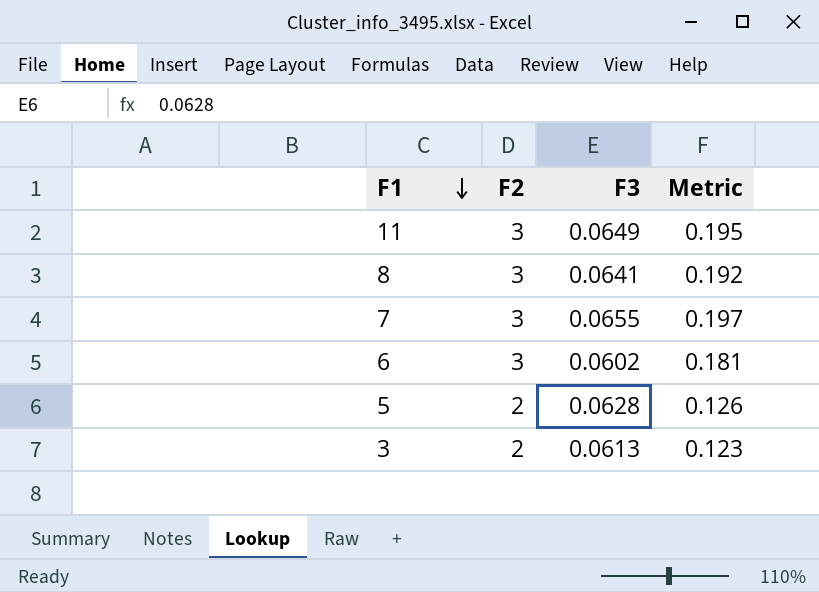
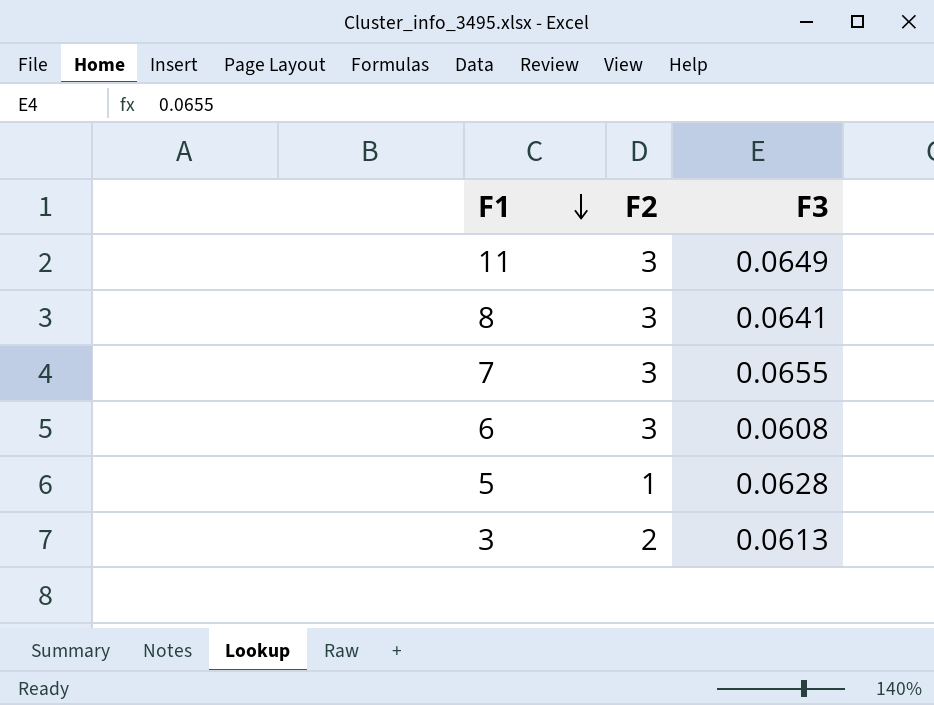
column Metric | formula: [F2] * [F3] -> none
6 | F3: 0.0602 -> 0.0608
5 | F2: 2 -> 1

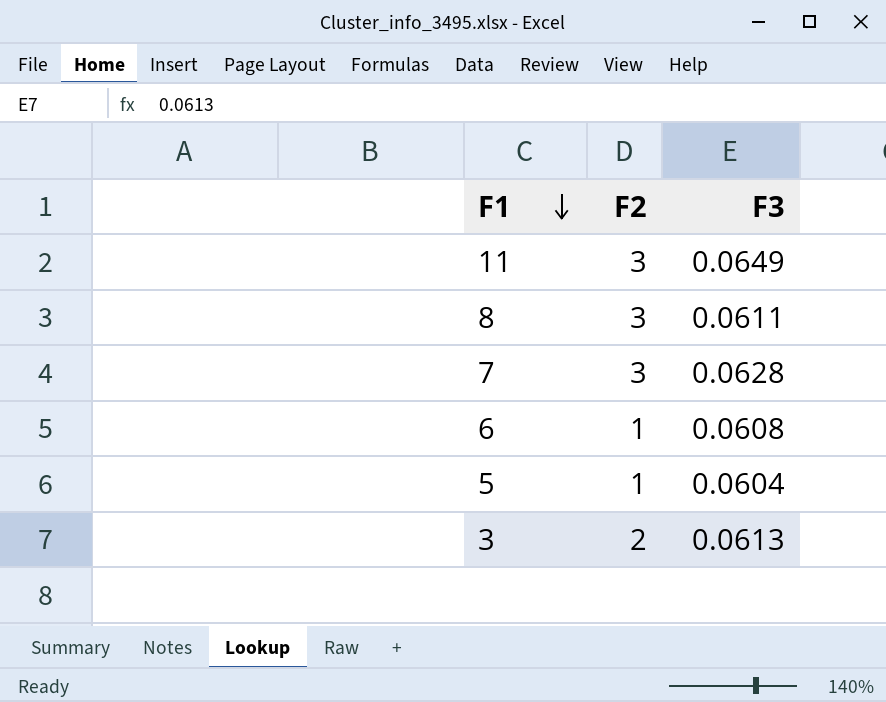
8 | F3: 0.0641 -> 0.0611
7 | F3: 0.0655 -> 0.0628
6 | F2: 3 -> 1
5 | F3: 0.0628 -> 0.0604

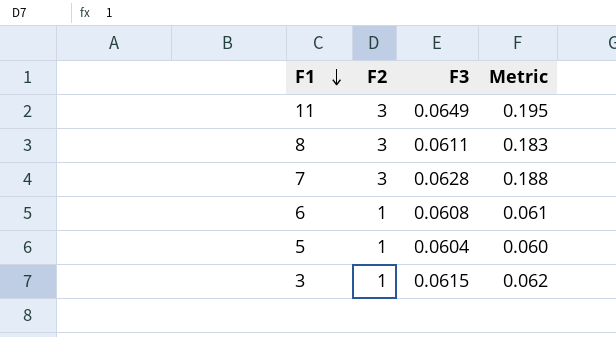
column Metric | formula: none -> [F2] * [F3]
3 | F2: 2 -> 1
3 | F3: 0.0613 -> 0.0615

